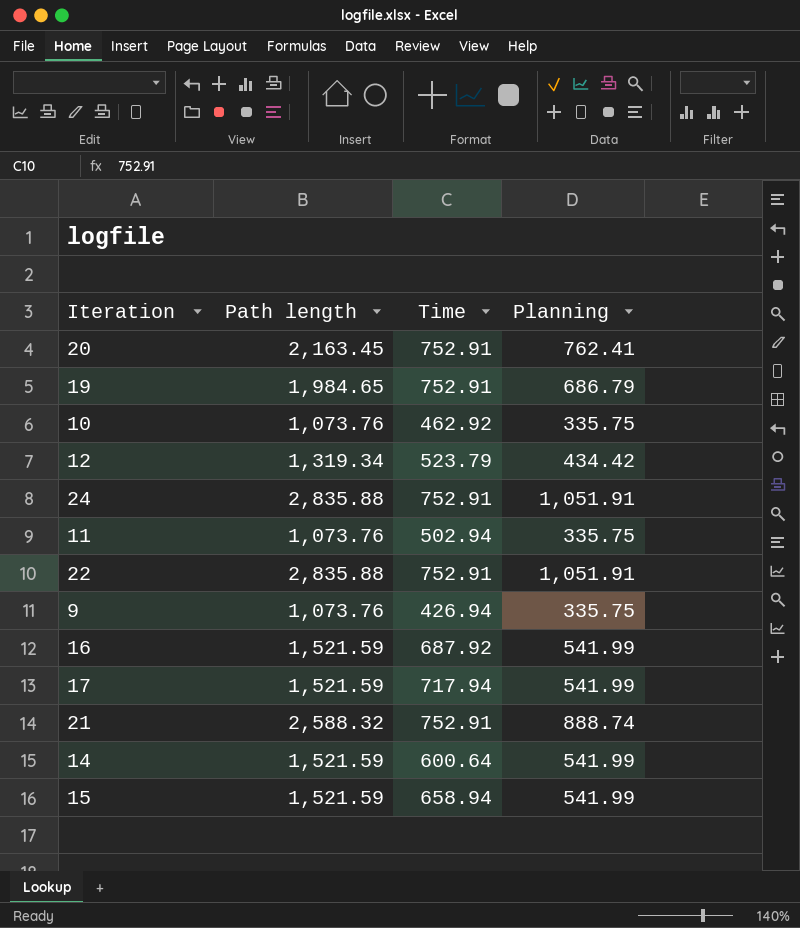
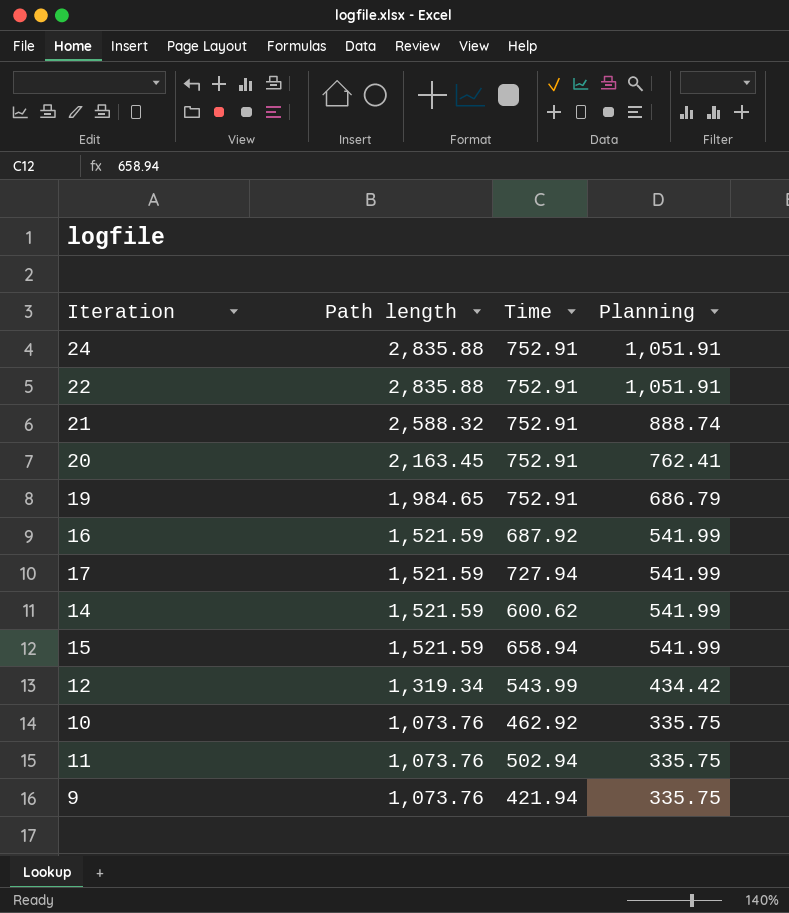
row order: none -> Path length descending
17 | Time: 717.94 -> 727.94
14 | Time: 600.64 -> 600.62
12 | Time: 523.79 -> 543.99
9 | Time: 426.94 -> 421.94

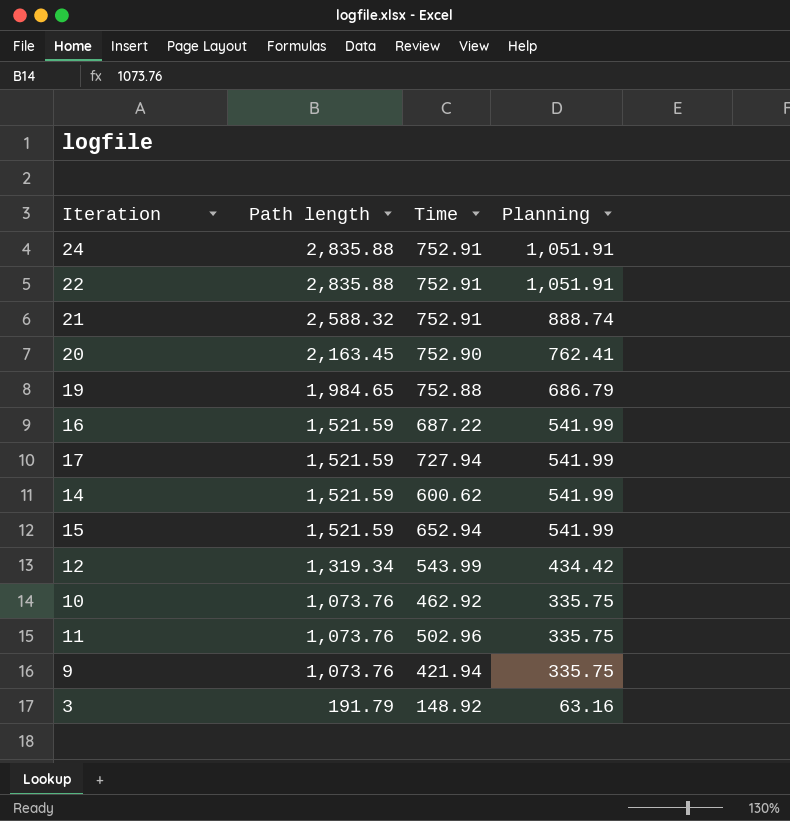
20 | Time: 752.91 -> 752.90
19 | Time: 752.91 -> 752.88
16 | Time: 687.92 -> 687.22
15 | Time: 658.94 -> 652.94
11 | Time: 502.94 -> 502.96
row 3: none -> 191.79 | 148.92 | 63.16

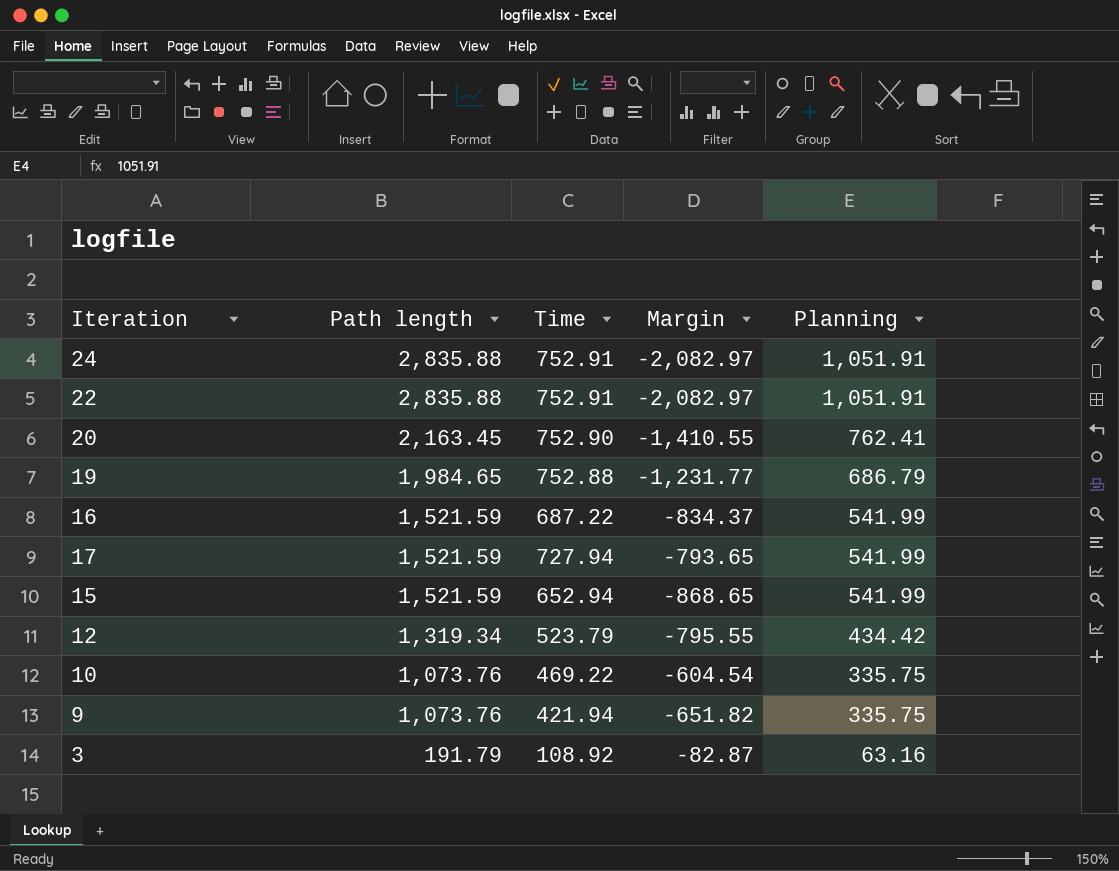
column Margin | formula: none -> [Time] - [Path length]
row 21: 2,588.32 | 752.91 | 888.74 -> none
row 14: 1,521.59 | 600.62 | 541.99 -> none
row 11: 1,073.76 | 502.96 | 335.75 -> none
12 | Time: 543.99 -> 523.79
10 | Time: 462.92 -> 469.22
3 | Time: 148.92 -> 108.92

